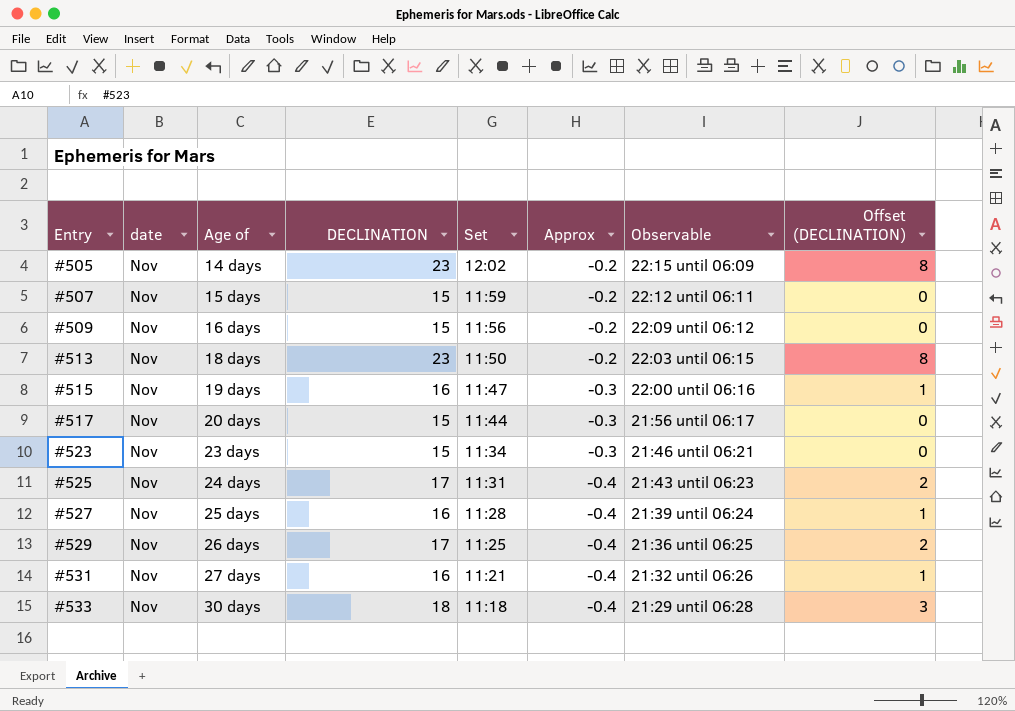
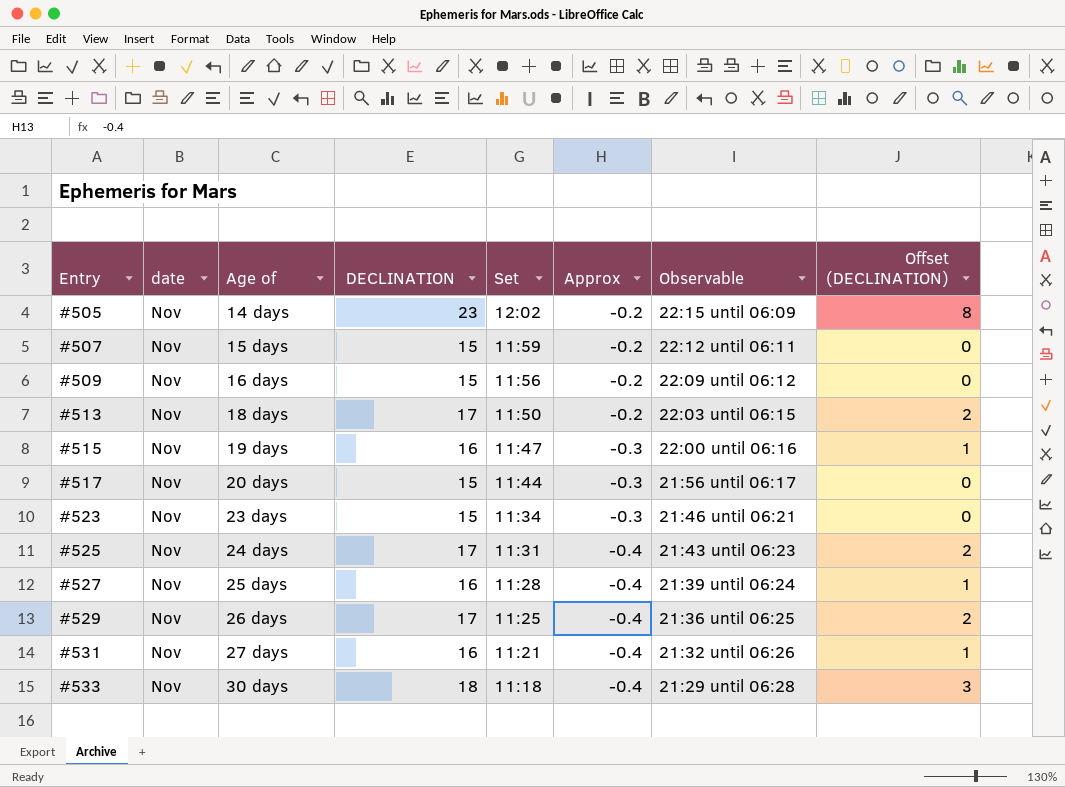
#513 | DECLINATION: 23 -> 17
#513 | Offset (DECLINATION): 8 -> 2

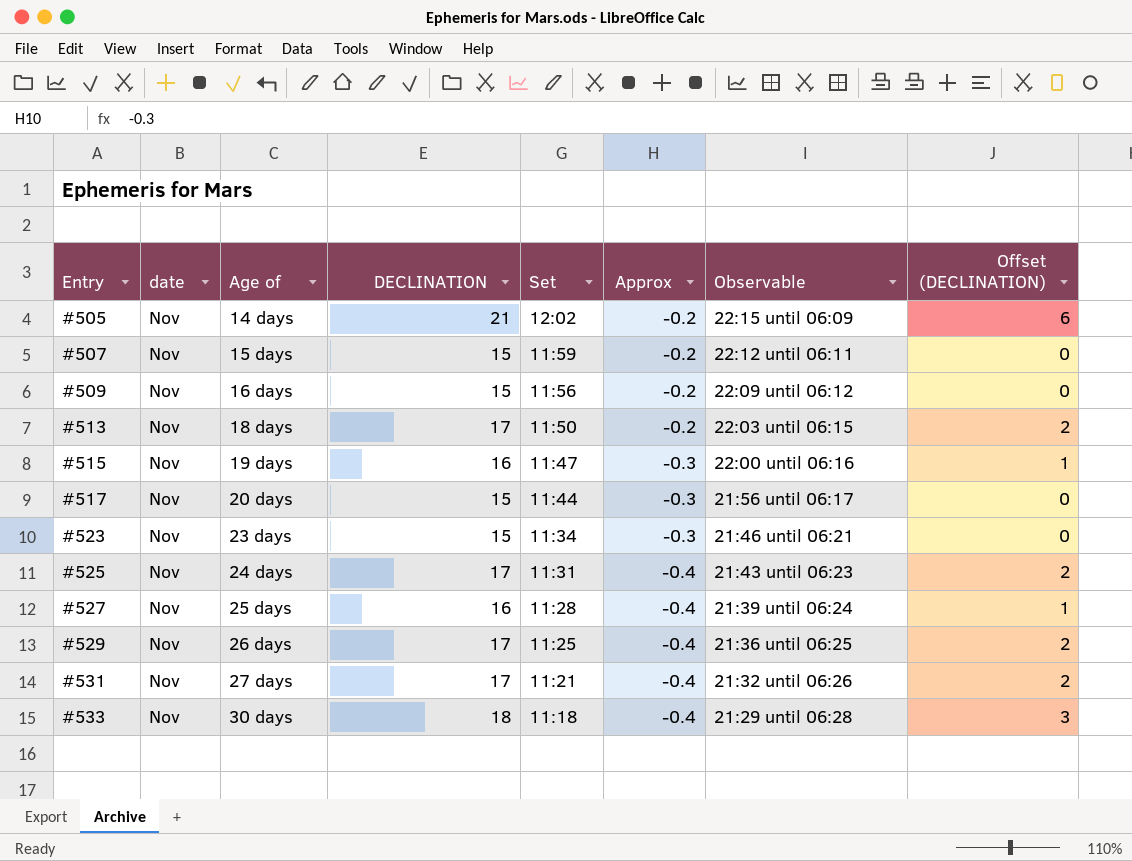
#505 | DECLINATION: 23 -> 21
#505 | Offset (DECLINATION): 8 -> 6
#531 | DECLINATION: 16 -> 17
#531 | Offset (DECLINATION): 1 -> 2

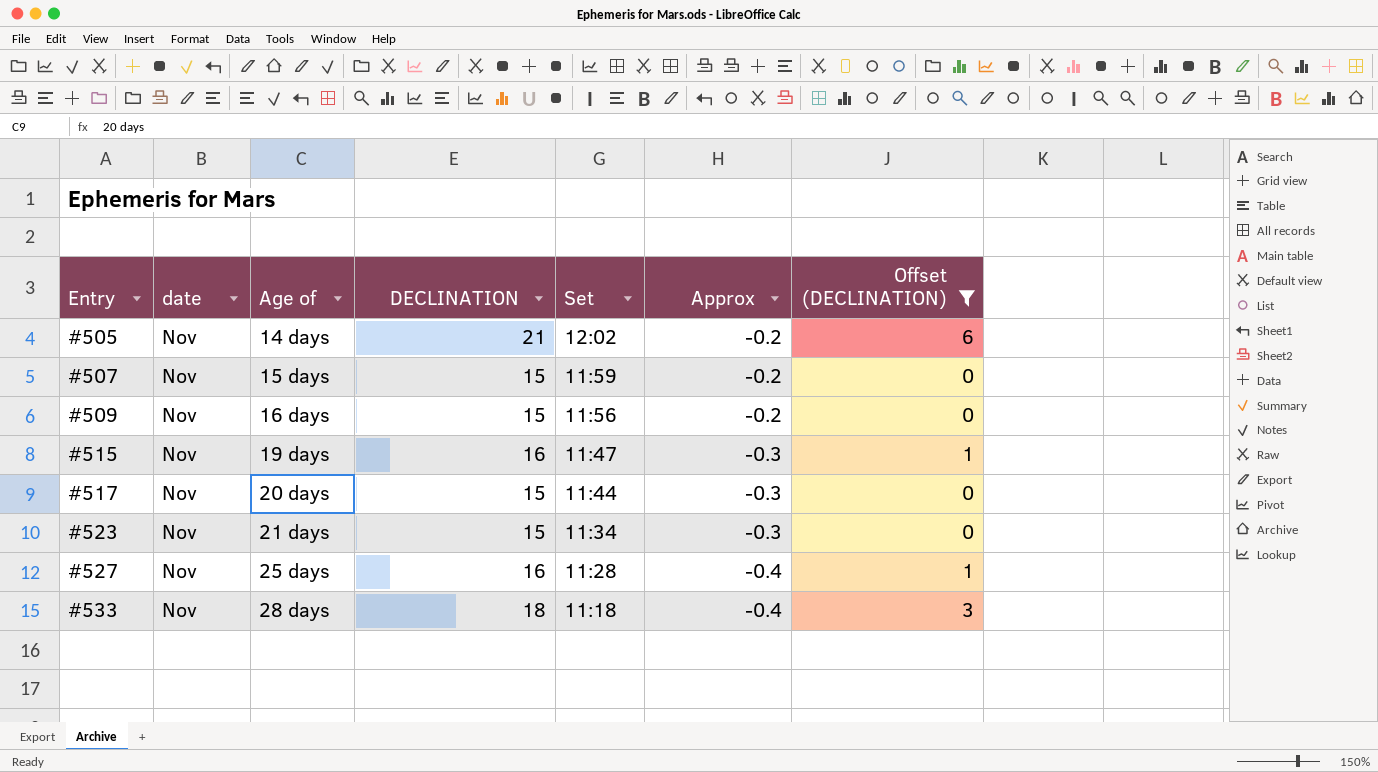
filter: none -> Offset (DECLINATION) != 2
column Observable | position: 7 -> none
#523 | Age of: 23 days -> 21 days
#533 | Age of: 30 days -> 28 days

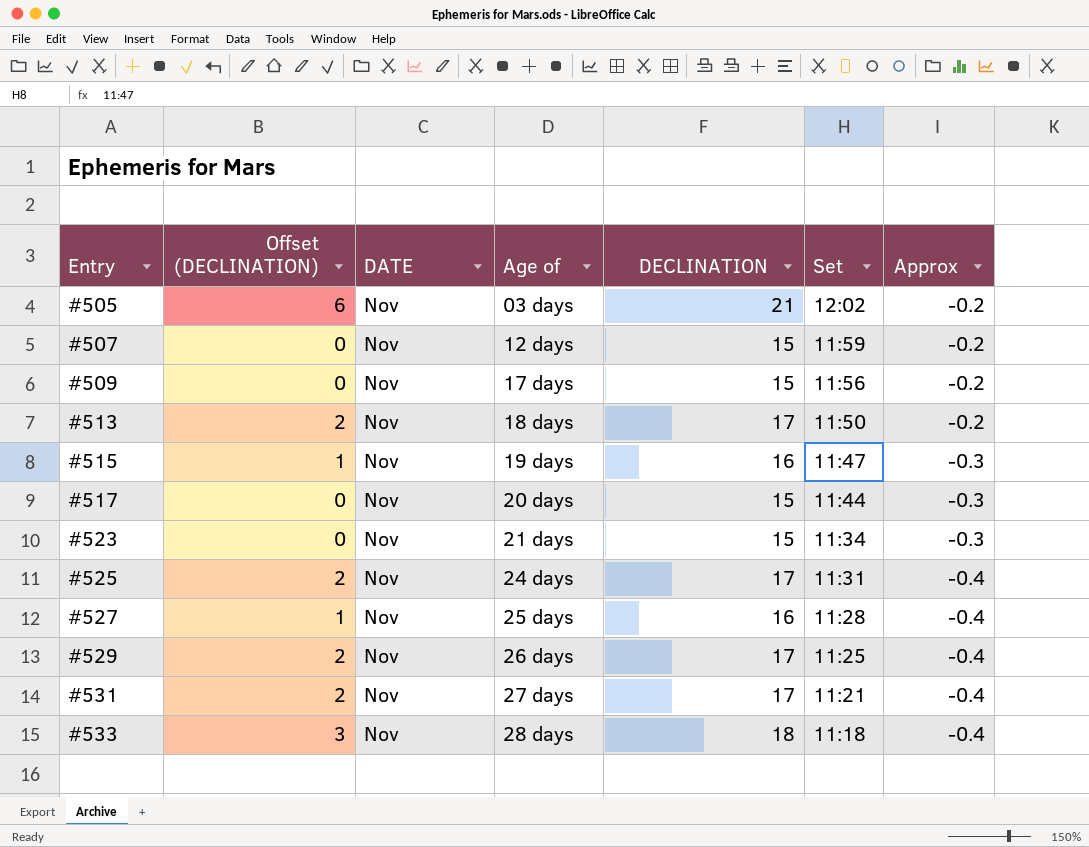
filter: Offset (DECLINATION) != 2 -> none
column Offset (DECLINATION) | position: 7 -> 2
column name: date -> DATE
#505 | Age of: 14 days -> 03 days
#507 | Age of: 15 days -> 12 days
#509 | Age of: 16 days -> 17 days

